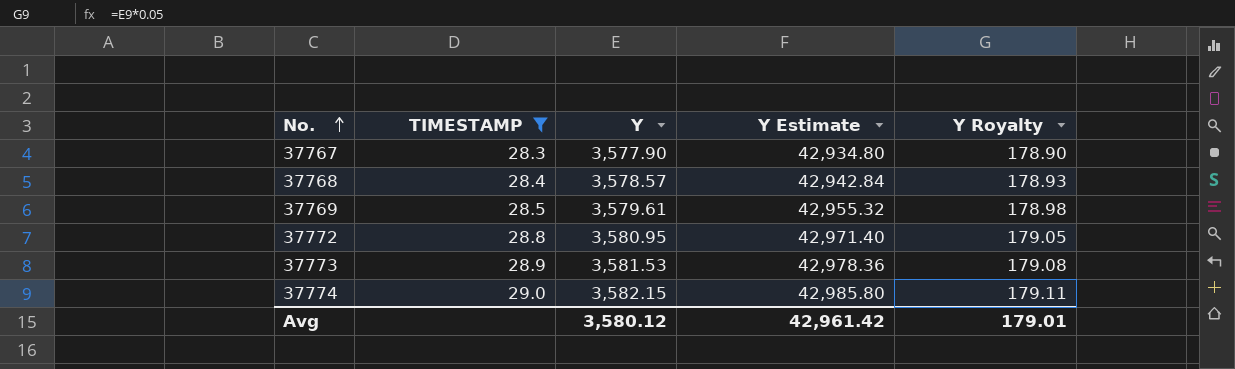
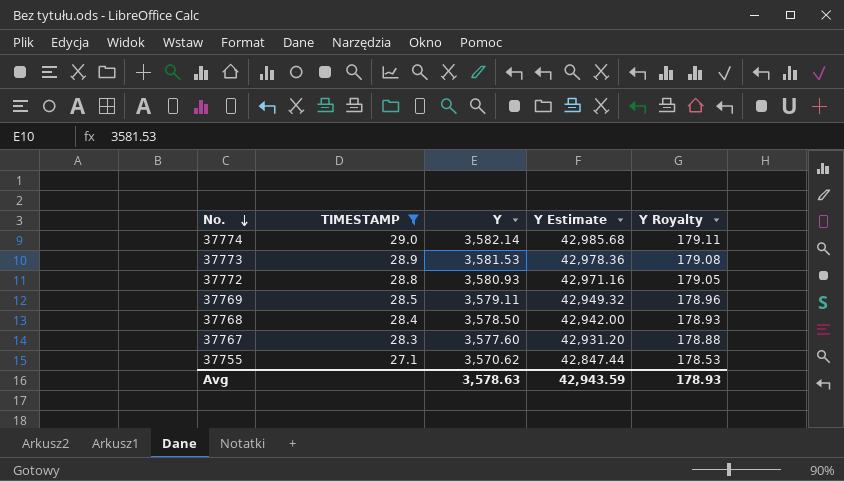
row order: No. ascending -> No. descending
37774 | Y: 3,582.15 -> 3,582.14
37774 | Y Estimate: 42,985.80 -> 42,985.68
37772 | Y: 3,580.95 -> 3,580.93
37772 | Y Estimate: 42,971.40 -> 42,971.16
37769 | Y: 3,579.61 -> 3,579.11
37769 | Y Estimate: 42,955.32 -> 42,949.32
37769 | Y Royalty: 178.98 -> 178.96
37768 | Y: 3,578.57 -> 3,578.50
37768 | Y Estimate: 42,942.84 -> 42,942.00
37767 | Y: 3,577.90 -> 3,577.60
37767 | Y Estimate: 42,934.80 -> 42,931.20
37767 | Y Royalty: 178.90 -> 178.88
row 37755: none -> 27.1 | 3,570.62 | 42,847.44 | 178.53
Avg | Y: 3,580.12 -> 3,578.63
Avg | Y Estimate: 42,961.42 -> 42,943.59
Avg | Y Royalty: 179.01 -> 178.93

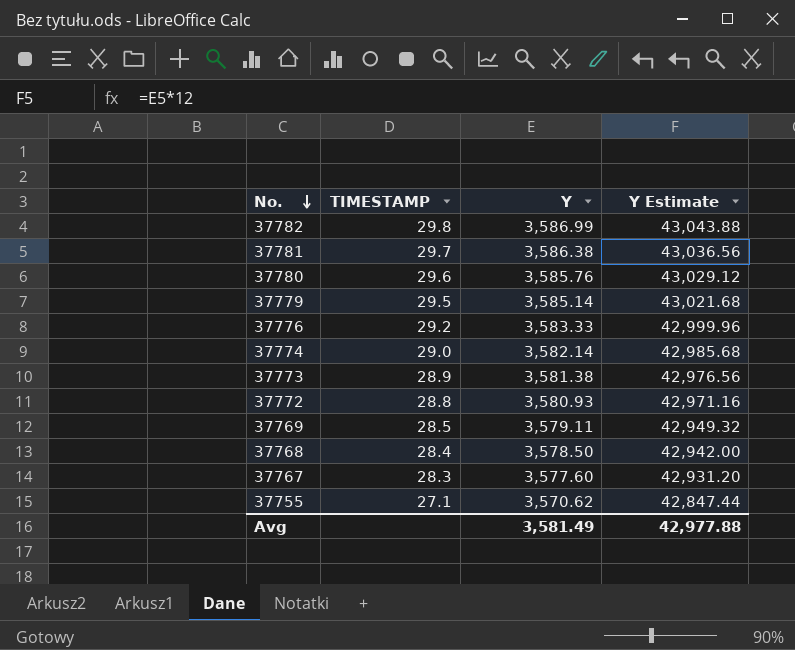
filter: TIMESTAMP <= 29.0 -> none
column Y Royalty | formula: [Y] * 0.05 -> none
37773 | Y: 3,581.53 -> 3,581.38
37773 | Y Estimate: 42,978.36 -> 42,976.56
Avg | Y: 3,578.63 -> 3,581.49
Avg | Y Estimate: 42,943.59 -> 42,977.88

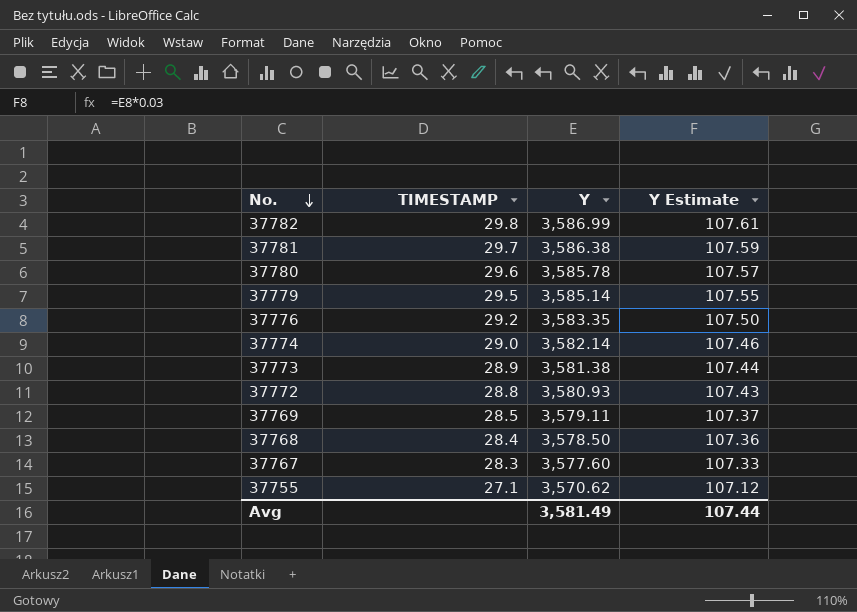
column Y Estimate | formula: [Y] * 12 -> [Y] * 0.03
37780 | Y: 3,585.76 -> 3,585.78
37776 | Y: 3,583.33 -> 3,583.35
Avg | Y Estimate: 42,977.88 -> 107.44

